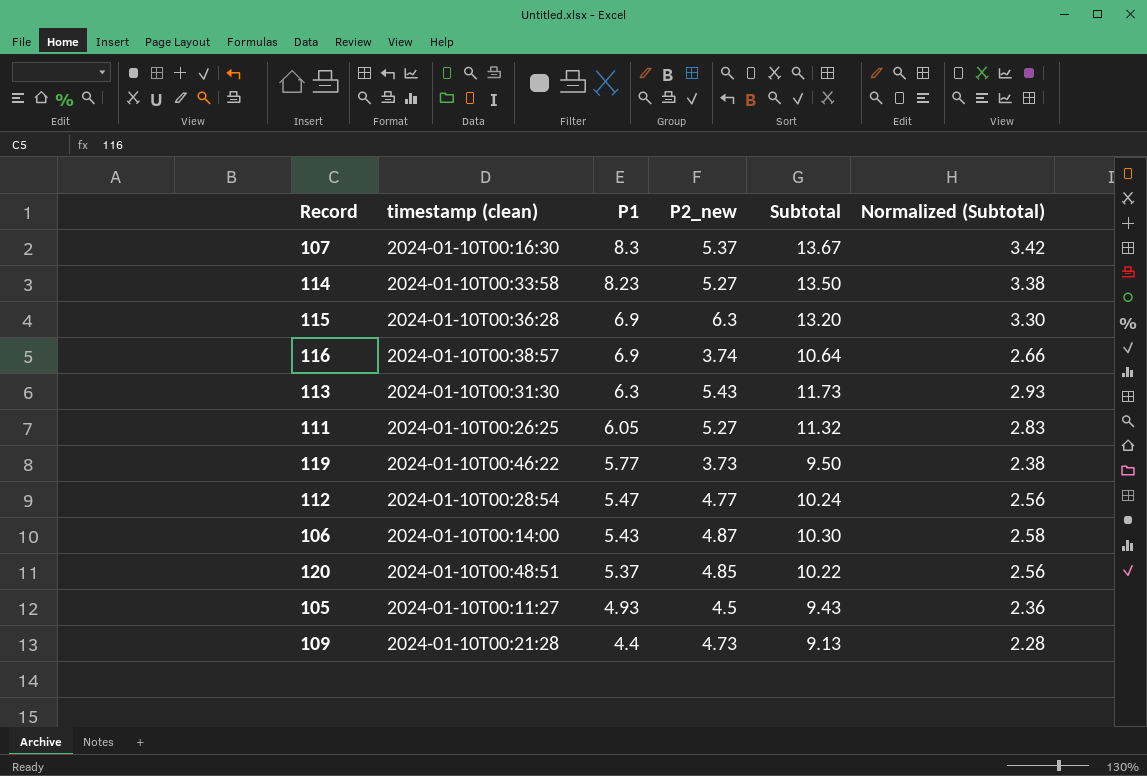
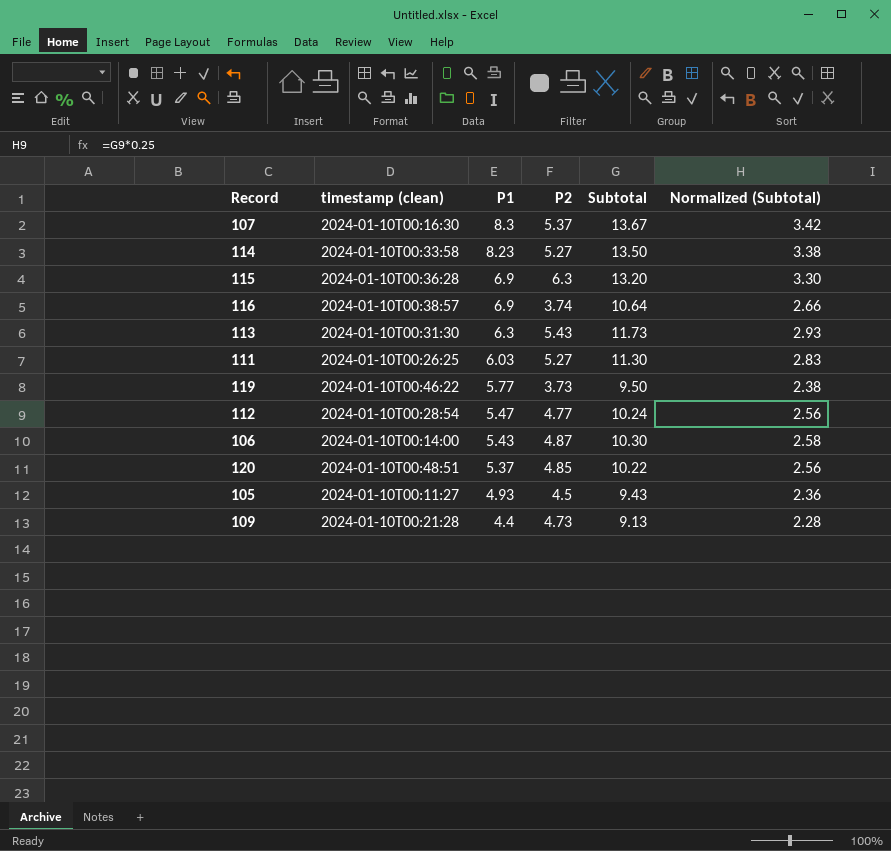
column name: P2_new -> P2
111 | P1: 6.05 -> 6.03
111 | Subtotal: 11.32 -> 11.30

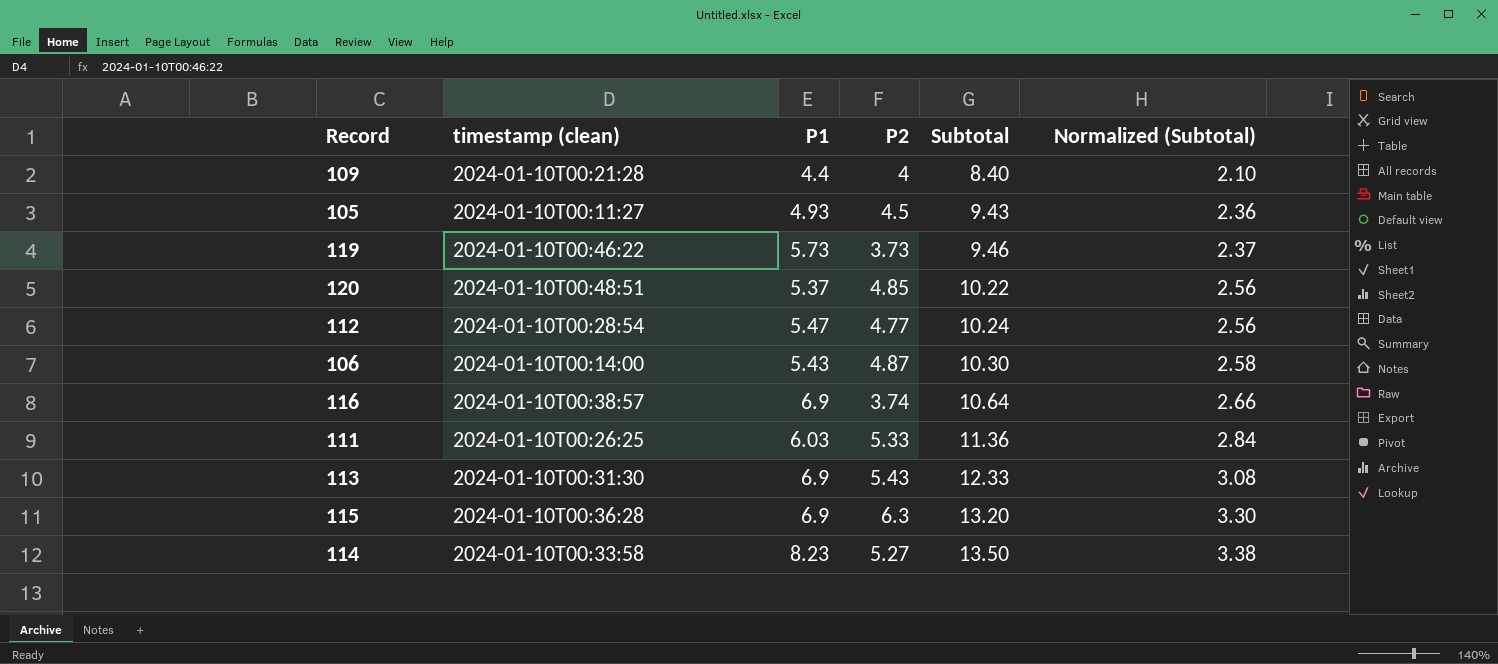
row order: P1 descending -> Subtotal ascending
row 107: 2024-01-10T00:16:30 | 8.3 | 5.37 | 13.67 | 3.42 -> none
109 | P2: 4.73 -> 4
109 | Subtotal: 9.13 -> 8.40
109 | Normalized (Subtotal): 2.28 -> 2.10
119 | P1: 5.77 -> 5.73
119 | Subtotal: 9.50 -> 9.46
119 | Normalized (Subtotal): 2.38 -> 2.37
111 | P2: 5.27 -> 5.33
111 | Subtotal: 11.30 -> 11.36
111 | Normalized (Subtotal): 2.83 -> 2.84
113 | P1: 6.3 -> 6.9
113 | Subtotal: 11.73 -> 12.33
113 | Normalized (Subtotal): 2.93 -> 3.08

